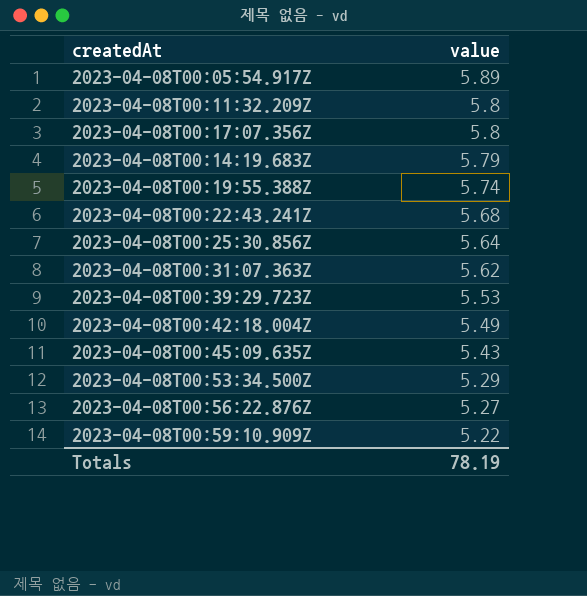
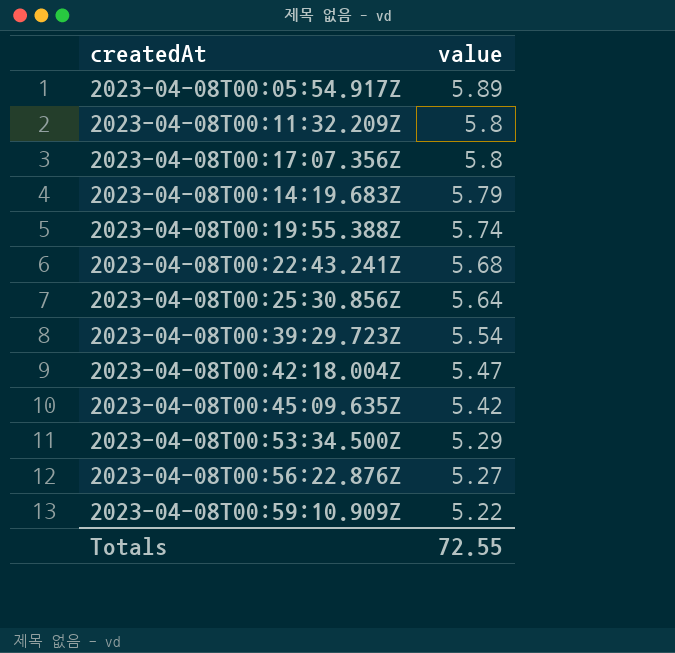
row 2023-04-08T00:31:07.363Z: 5.62 -> none
2023-04-08T00:39:29.723Z | value: 5.53 -> 5.54
2023-04-08T00:42:18.004Z | value: 5.49 -> 5.47
2023-04-08T00:45:09.635Z | value: 5.43 -> 5.42
Totals | value: 78.19 -> 72.55

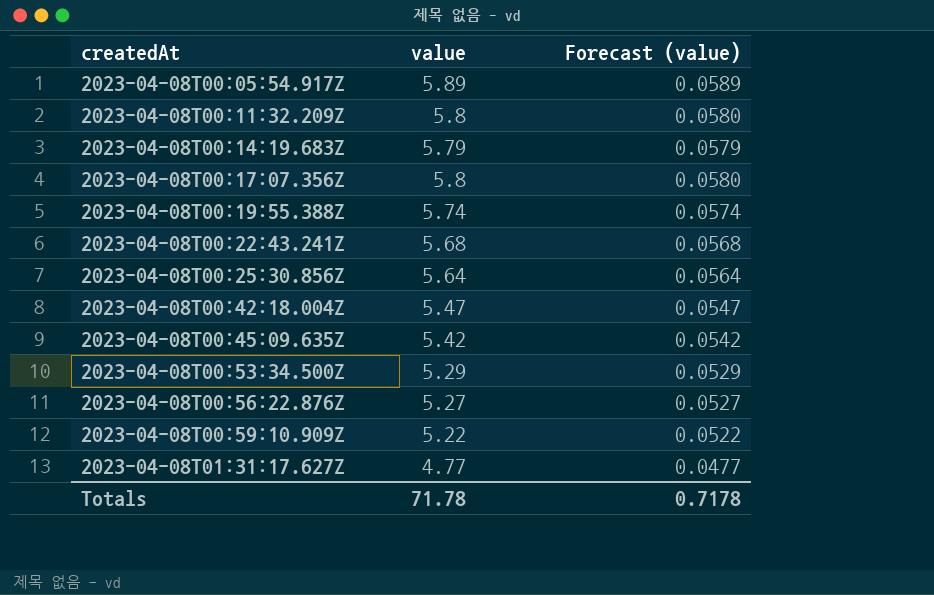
row order: value descending -> createdAt ascending
column Forecast (value) | formula: none -> [value] * 0.01
row 2023-04-08T00:39:29.723Z: 5.54 -> none
row 2023-04-08T01:31:17.627Z: none -> 4.77 | 0.0477
Totals | value: 72.55 -> 71.78

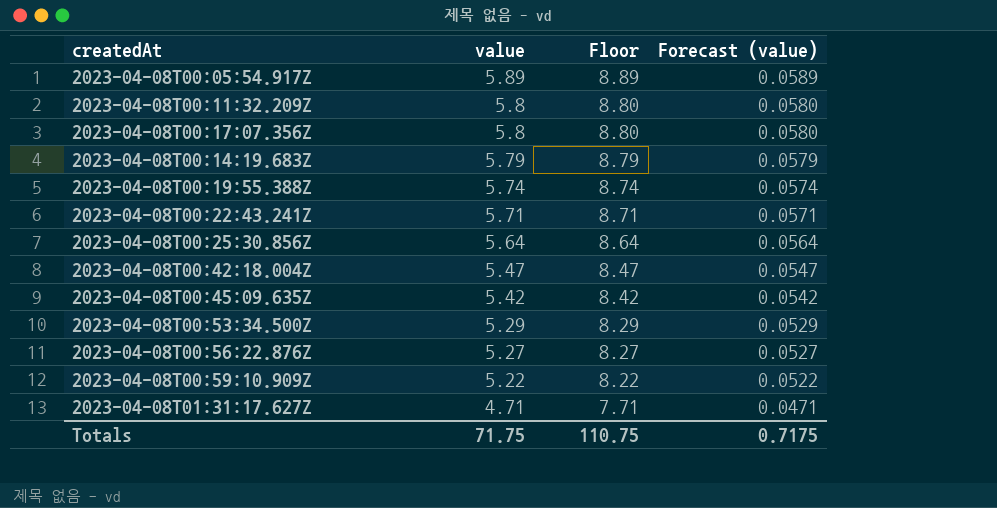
row order: createdAt ascending -> value descending
column Floor | formula: none -> [value] + 3
2023-04-08T00:22:43.241Z | value: 5.68 -> 5.71
2023-04-08T00:22:43.241Z | Forecast (value): 0.0568 -> 0.0571
2023-04-08T01:31:17.627Z | value: 4.77 -> 4.71
2023-04-08T01:31:17.627Z | Forecast (value): 0.0477 -> 0.0471
Totals | value: 71.78 -> 71.75
Totals | Forecast (value): 0.7178 -> 0.7175

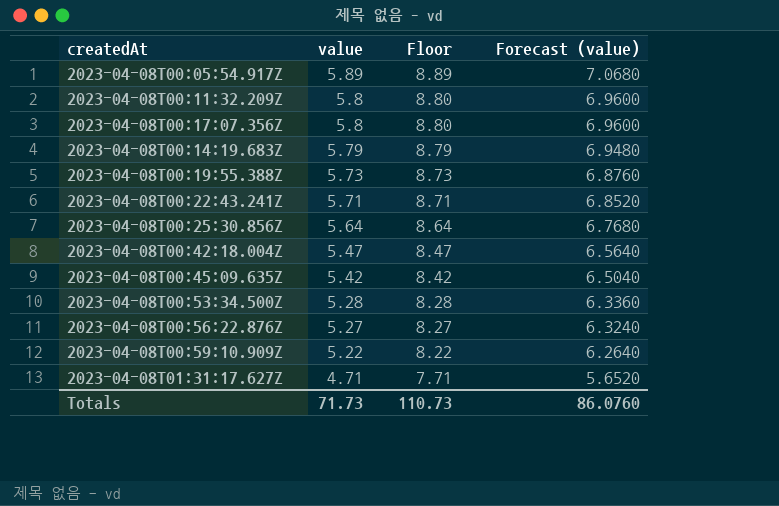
column Forecast (value) | formula: [value] * 0.01 -> [value] * 1.2
2023-04-08T00:19:55.388Z | value: 5.74 -> 5.73
2023-04-08T00:19:55.388Z | Floor: 8.74 -> 8.73
2023-04-08T00:53:34.500Z | value: 5.29 -> 5.28
2023-04-08T00:53:34.500Z | Floor: 8.29 -> 8.28
Totals | value: 71.75 -> 71.73
Totals | Floor: 110.75 -> 110.73
Totals | Forecast (value): 0.7175 -> 86.0760

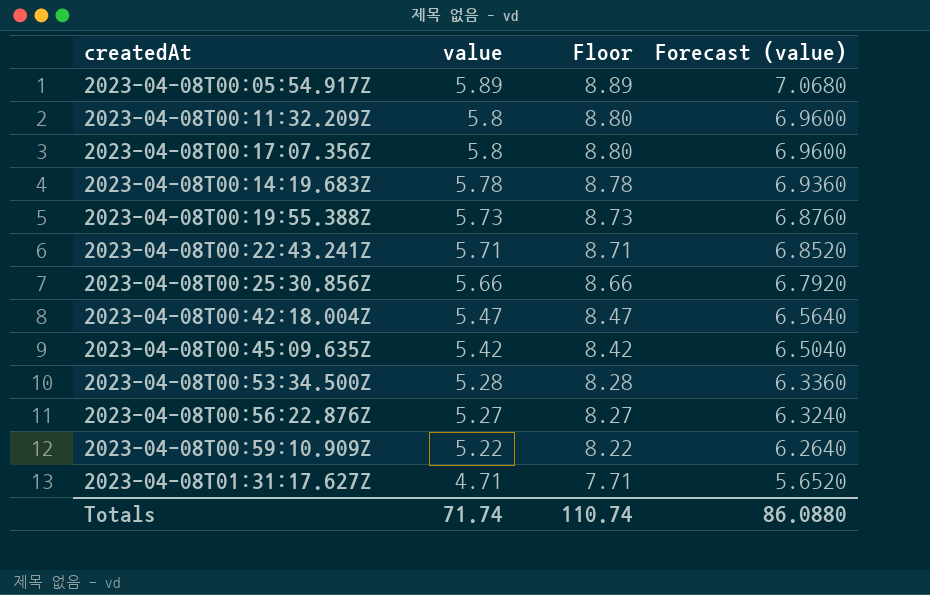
2023-04-08T00:14:19.683Z | value: 5.79 -> 5.78
2023-04-08T00:14:19.683Z | Floor: 8.79 -> 8.78
2023-04-08T00:14:19.683Z | Forecast (value): 6.9480 -> 6.9360
2023-04-08T00:25:30.856Z | value: 5.64 -> 5.66
2023-04-08T00:25:30.856Z | Floor: 8.64 -> 8.66
2023-04-08T00:25:30.856Z | Forecast (value): 6.7680 -> 6.7920
Totals | value: 71.73 -> 71.74
Totals | Floor: 110.73 -> 110.74
Totals | Forecast (value): 86.0760 -> 86.0880

